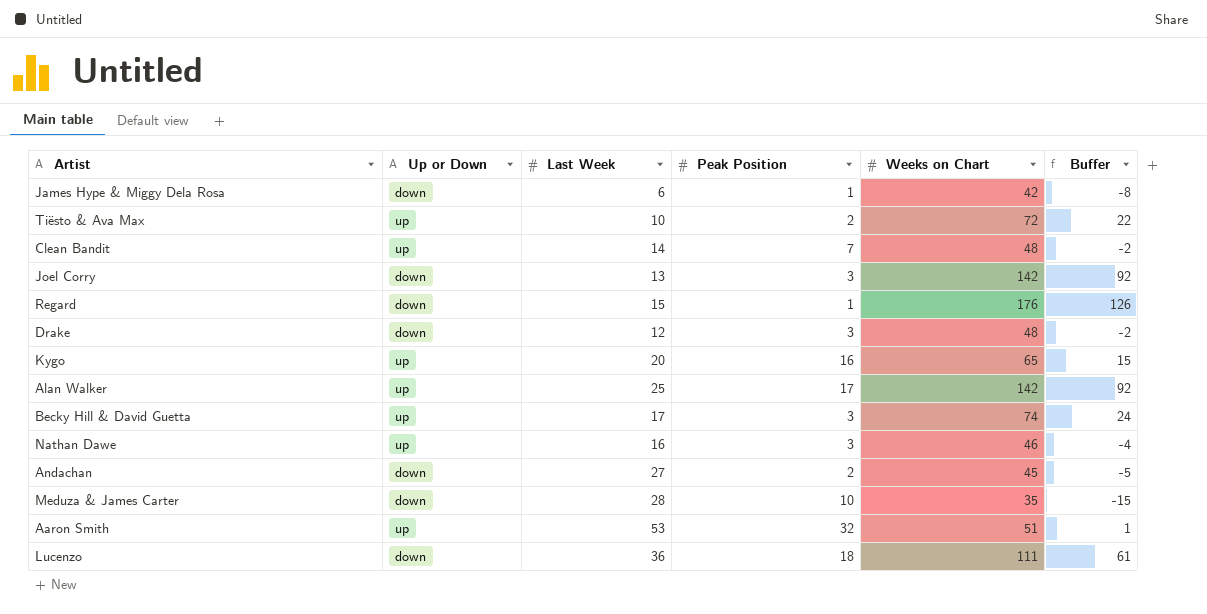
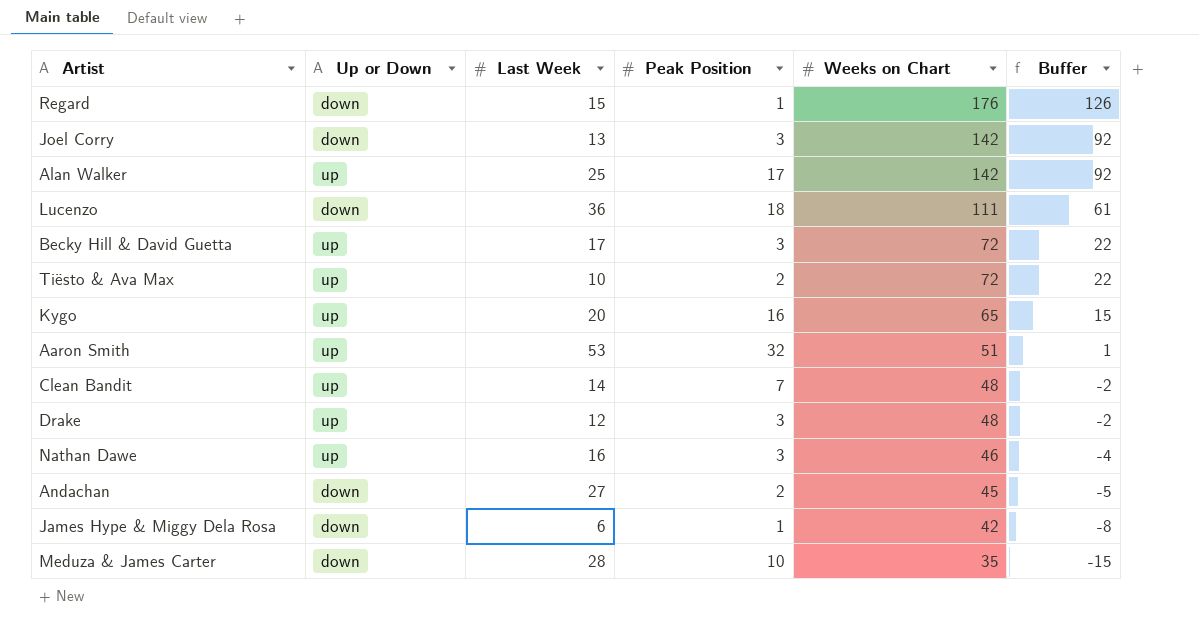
row order: none -> Weeks on Chart descending
Becky Hill & David Guetta | Weeks on Chart: 74 -> 72
Becky Hill & David Guetta | Buffer: 24 -> 22
Drake | Up or Down: down -> up

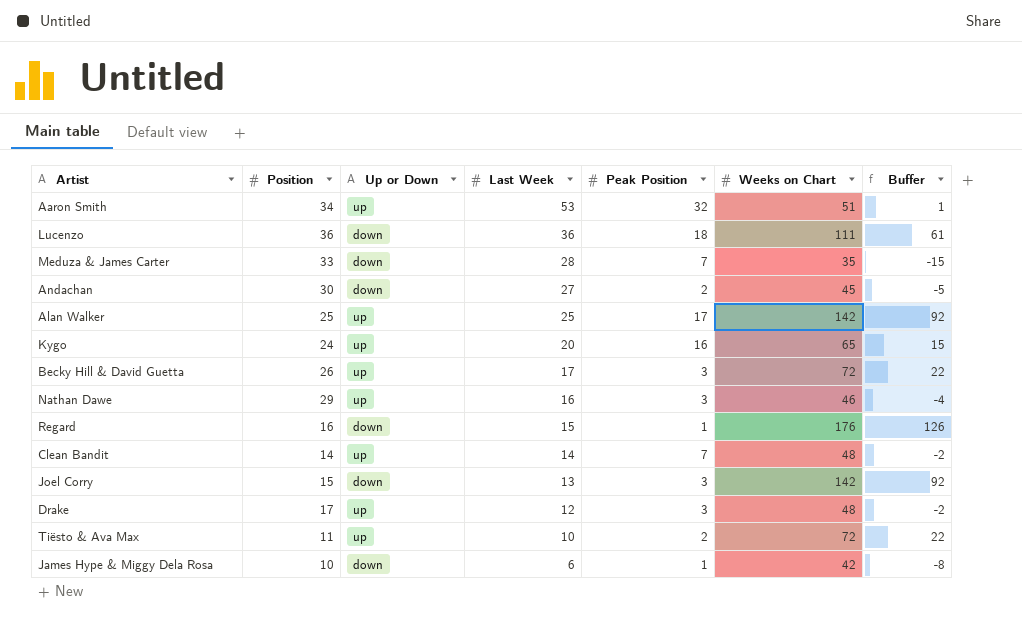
row order: Weeks on Chart descending -> Last Week descending
column Position | position: none -> 2
Meduza & James Carter | Peak Position: 10 -> 7

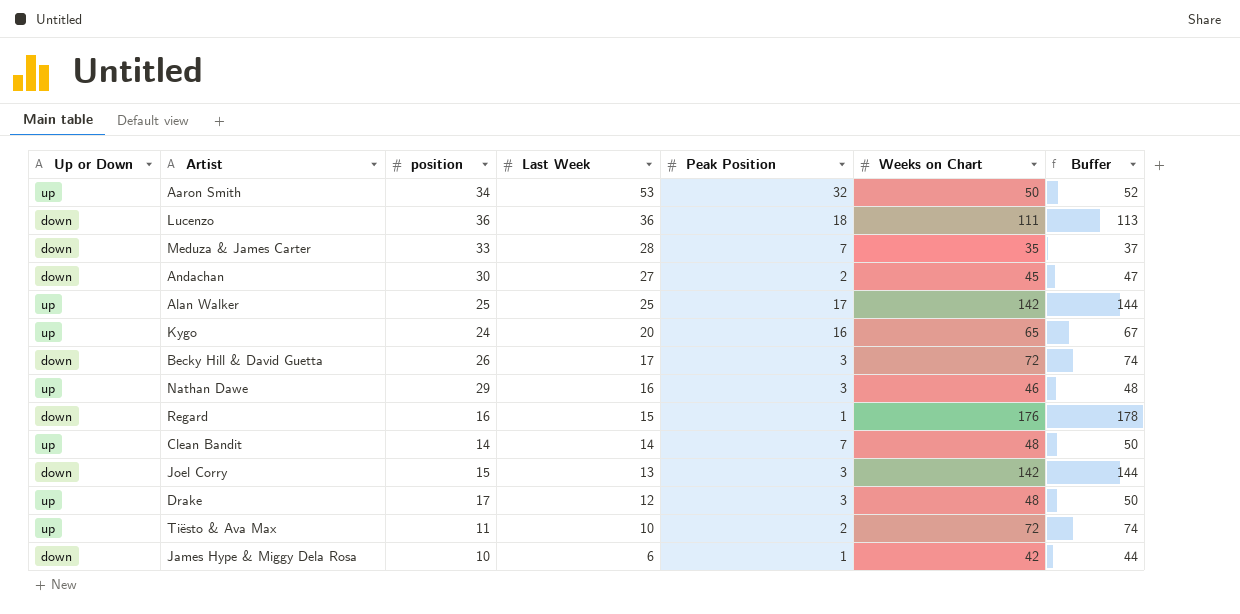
column Up or Down | position: 3 -> 1
column name: Position -> position
column Buffer | formula: [Weeks on Chart] - 50 -> [Weeks on Chart] + 2
Aaron Smith | Weeks on Chart: 51 -> 50
Becky Hill & David Guetta | Up or Down: up -> down

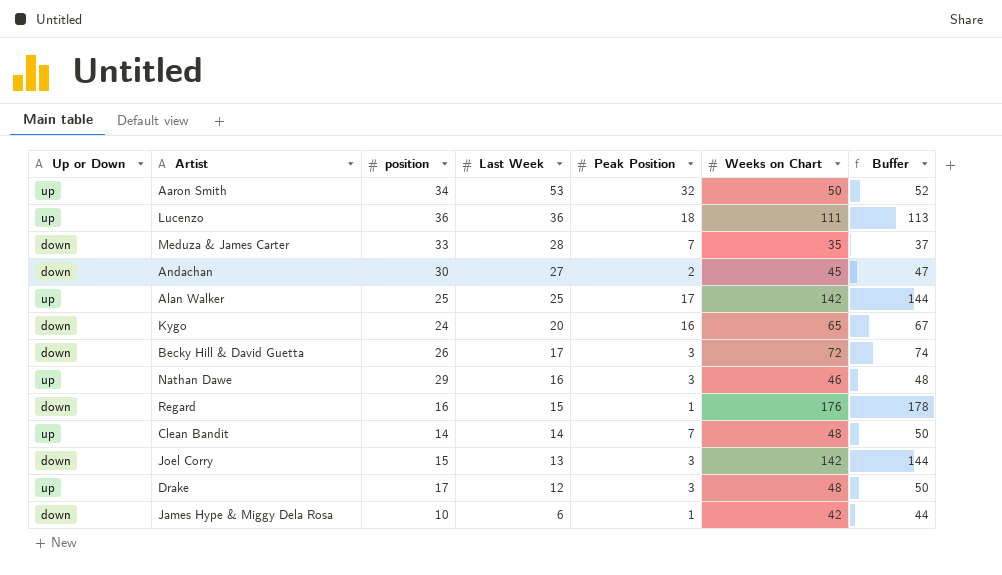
row Tiësto & Ava Max: up | 11 | 10 | 2 | 72 | 74 -> none
Lucenzo | Up or Down: down -> up
Kygo | Up or Down: up -> down

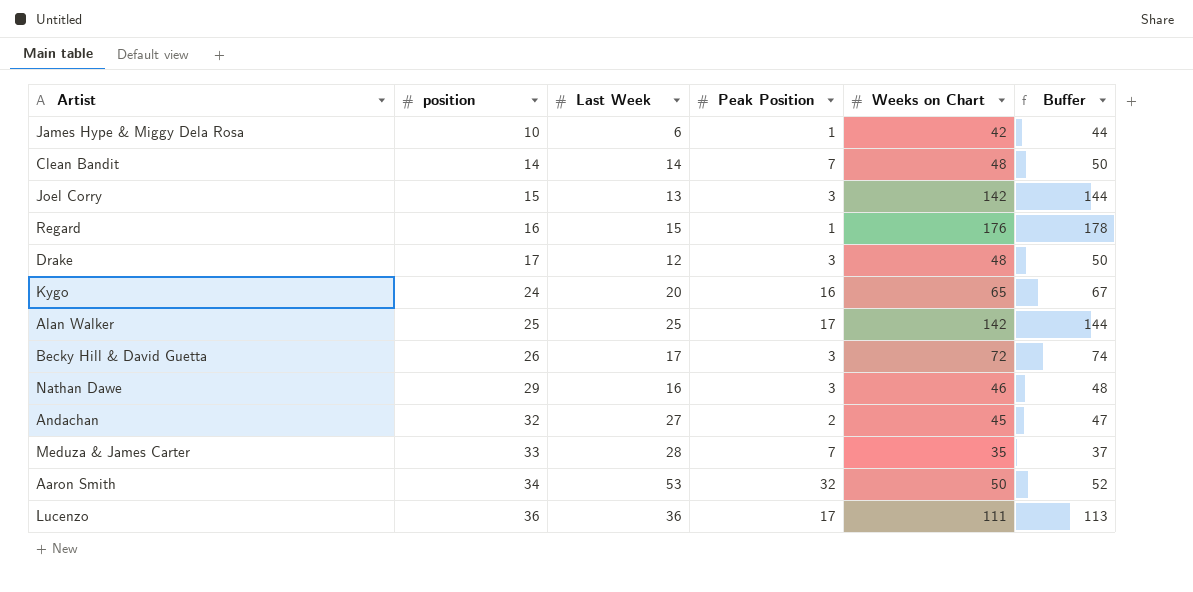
row order: Last Week descending -> position ascending
column Up or Down | position: 1 -> none
Andachan | position: 30 -> 32
Lucenzo | Peak Position: 18 -> 17

